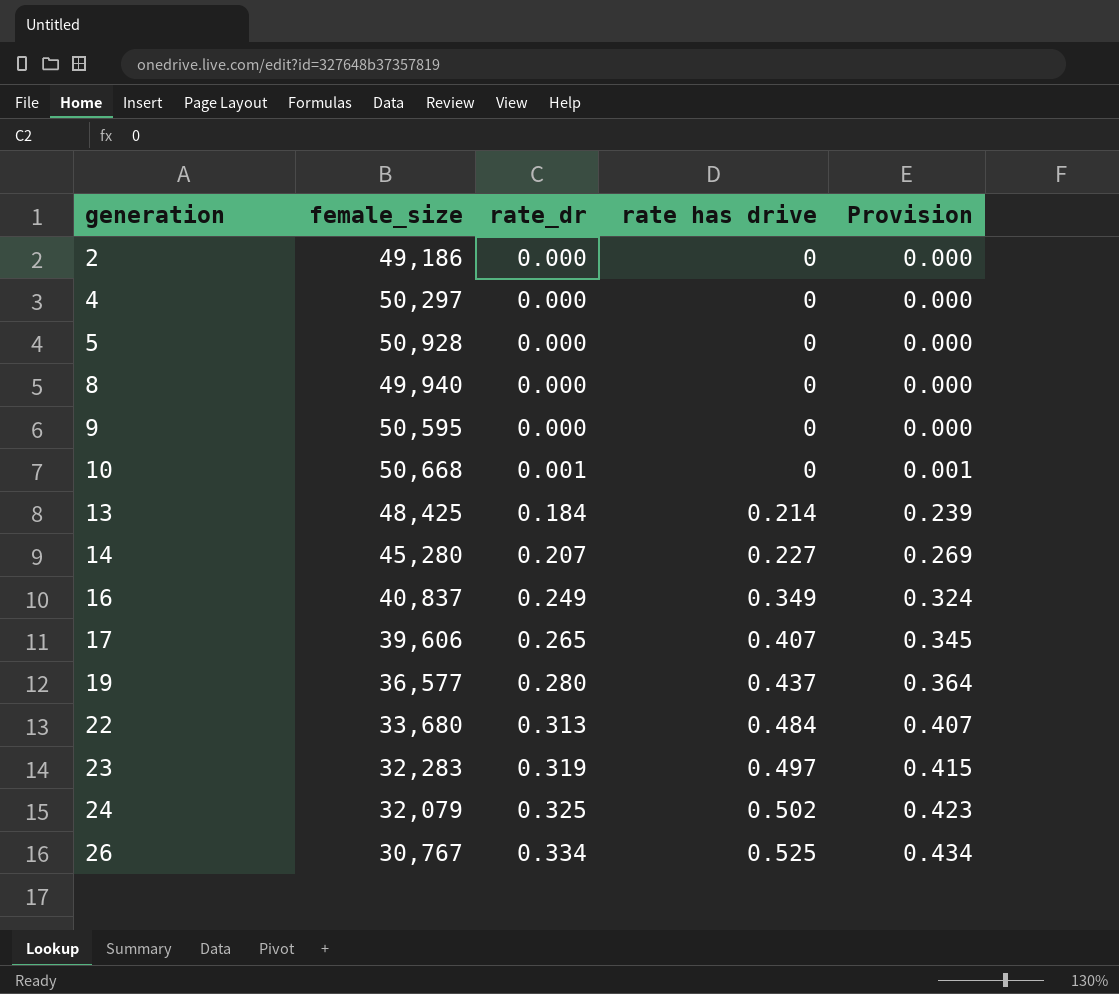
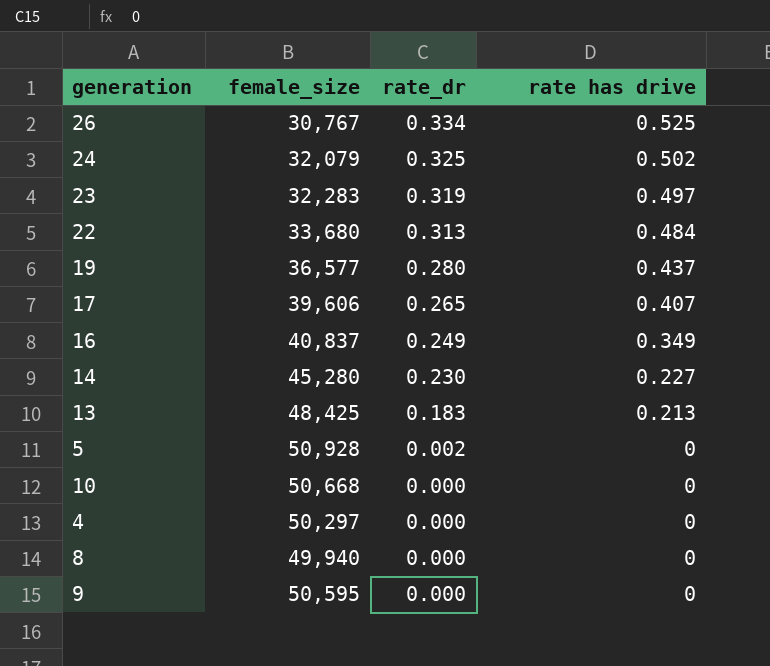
row order: generation ascending -> rate_dr descending
column Provision | formula: [rate_dr] * 1.3 -> none
row 2: 49,186 | 0.000 | 0 | 0.000 -> none
14 | rate_dr: 0.207 -> 0.230
13 | rate_dr: 0.184 -> 0.183
13 | rate has drive: 0.214 -> 0.213
5 | rate_dr: 0.000 -> 0.002
10 | rate_dr: 0.001 -> 0.000

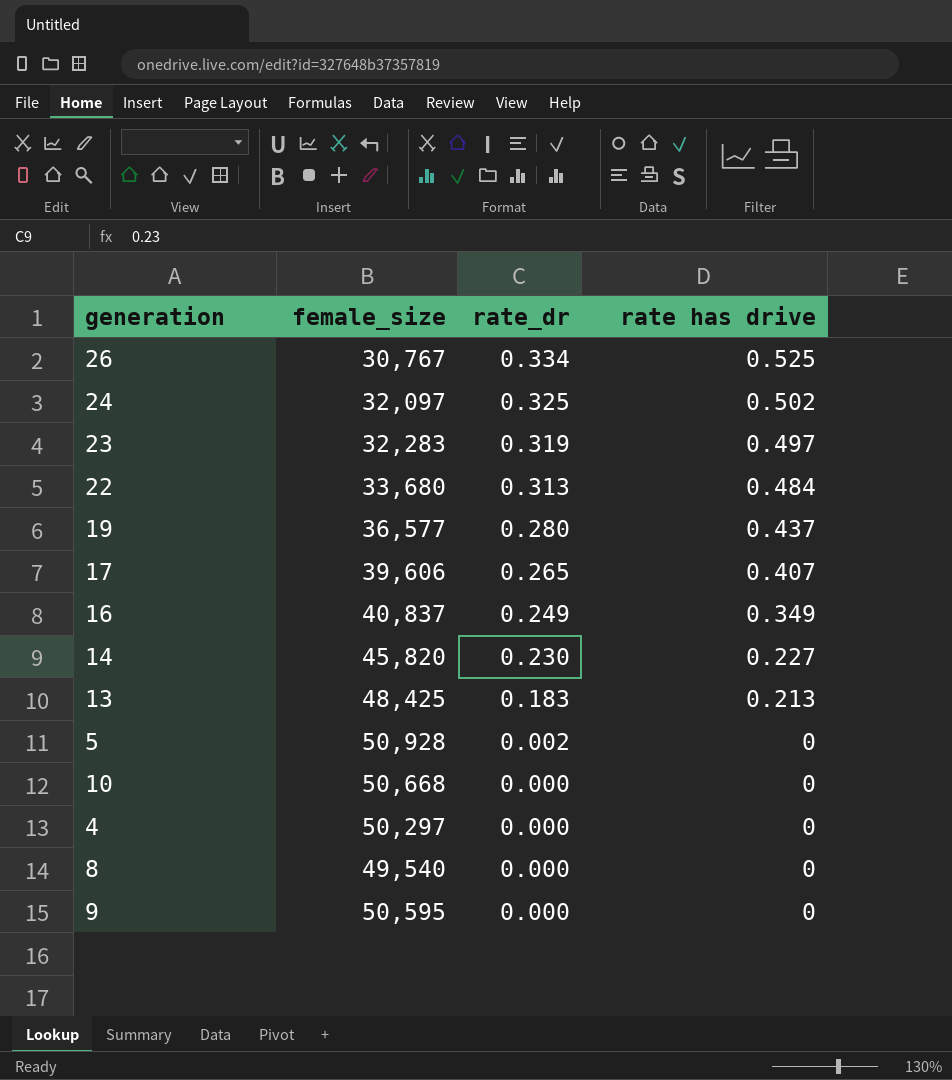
24 | female_size: 32,079 -> 32,097
14 | female_size: 45,280 -> 45,820
8 | female_size: 49,940 -> 49,540

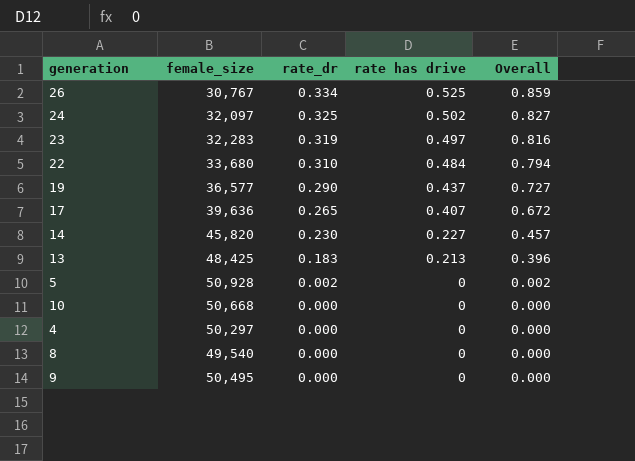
column Overall | formula: none -> [rate_dr] + [rate has drive]
row 16: 40,837 | 0.249 | 0.349 -> none
22 | rate_dr: 0.313 -> 0.310
19 | rate_dr: 0.280 -> 0.290
17 | female_size: 39,606 -> 39,636
9 | female_size: 50,595 -> 50,495

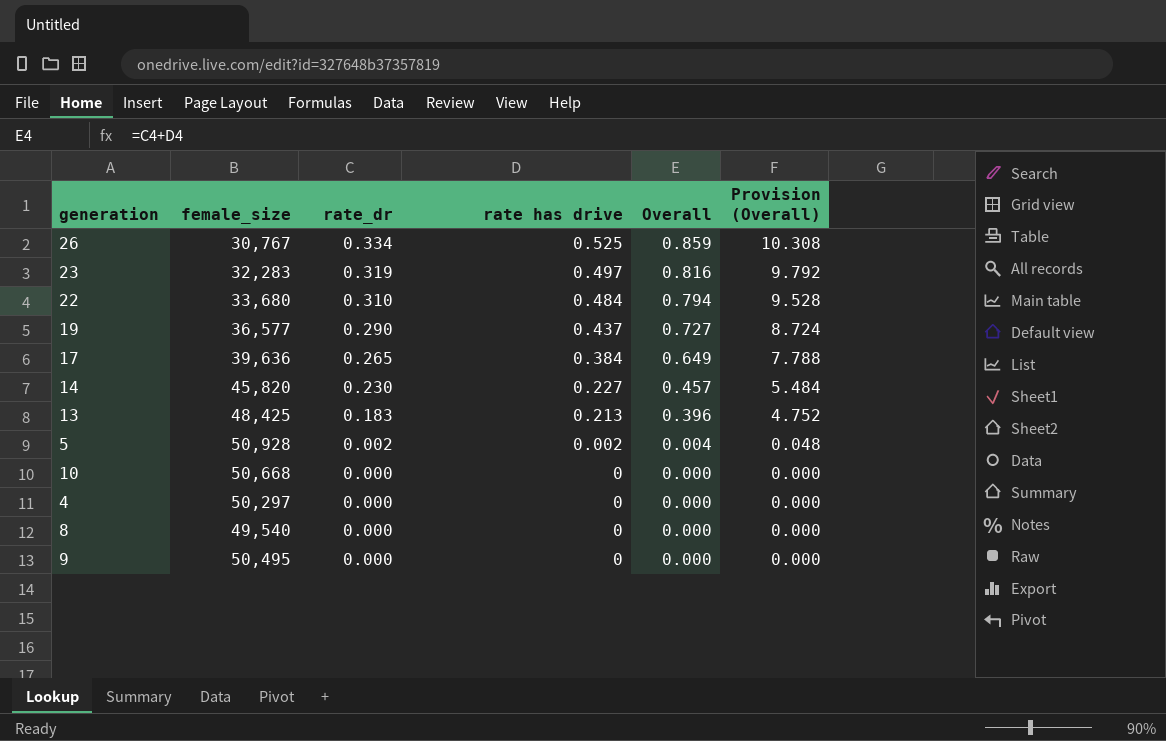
column Provision (Overall) | formula: none -> [Overall] * 12
row 24: 32,097 | 0.325 | 0.502 | 0.827 -> none
17 | rate has drive: 0.407 -> 0.384
17 | Overall: 0.672 -> 0.649
5 | rate has drive: 0 -> 0.002
5 | Overall: 0.002 -> 0.004

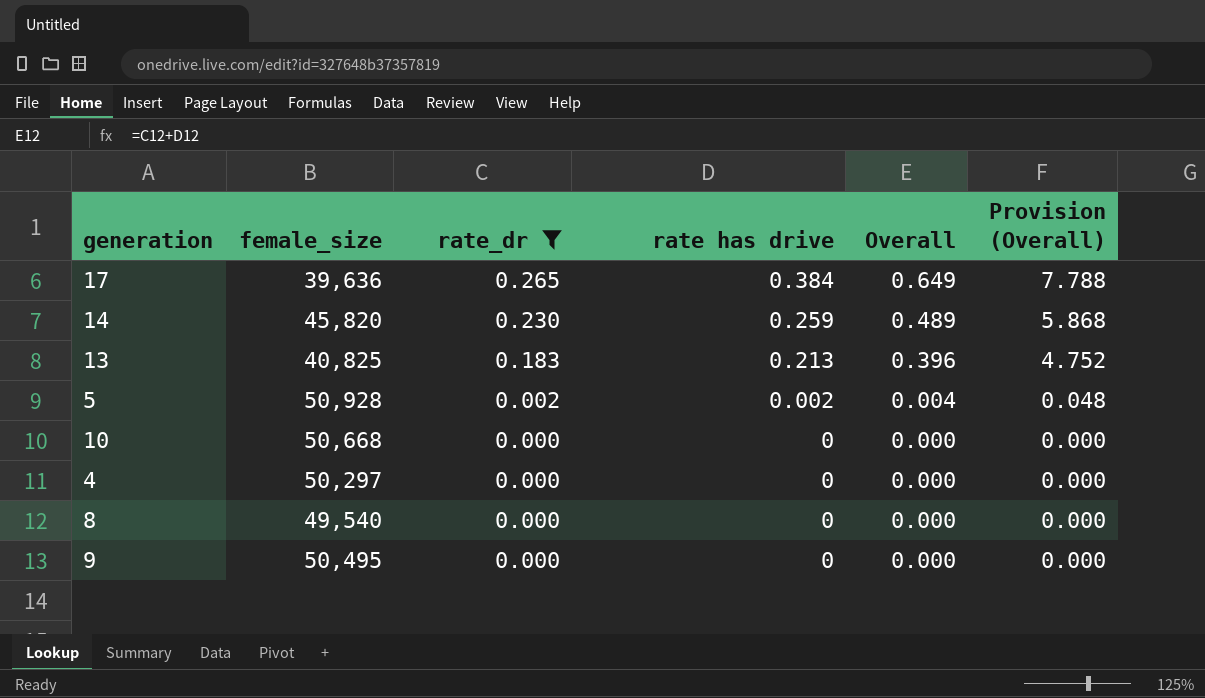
filter: none -> rate_dr <= 0.265
14 | rate has drive: 0.227 -> 0.259
14 | Overall: 0.457 -> 0.489
14 | Provision (Overall): 5.484 -> 5.868
13 | female_size: 48,425 -> 40,825

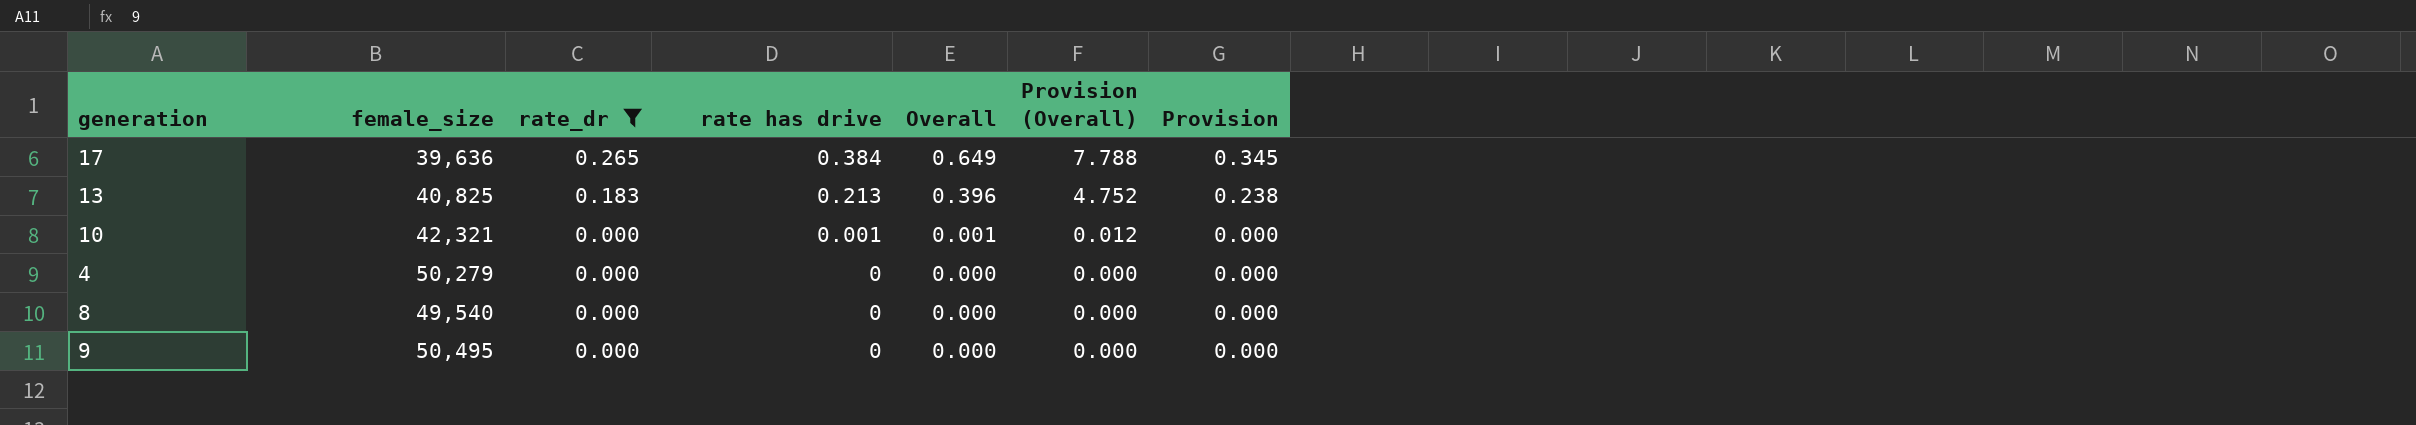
column Provision | formula: none -> [rate_dr] * 1.3
row 14: 45,820 | 0.230 | 0.259 | 0.489 | 5.868 -> none
row 5: 50,928 | 0.002 | 0.002 | 0.004 | 0.048 -> none
10 | female_size: 50,668 -> 42,321
10 | rate has drive: 0 -> 0.001
10 | Overall: 0.000 -> 0.001
10 | Provision (Overall): 0.000 -> 0.012
4 | female_size: 50,297 -> 50,279

